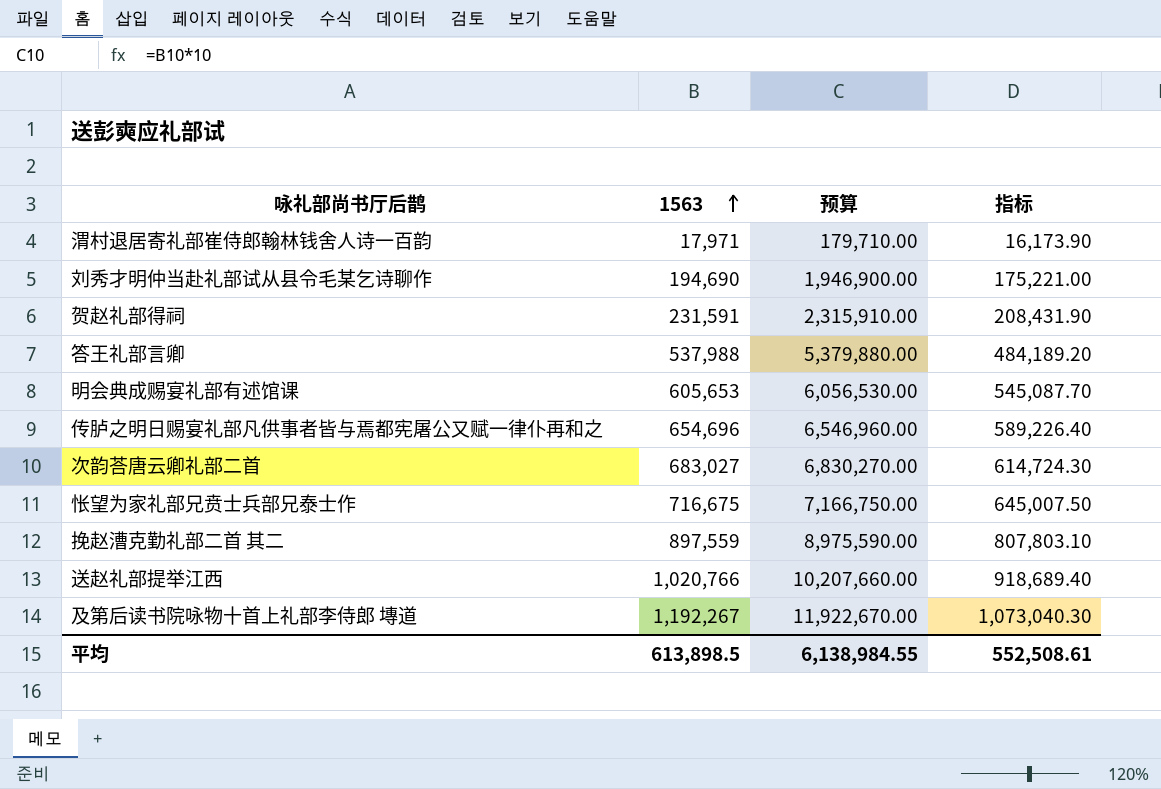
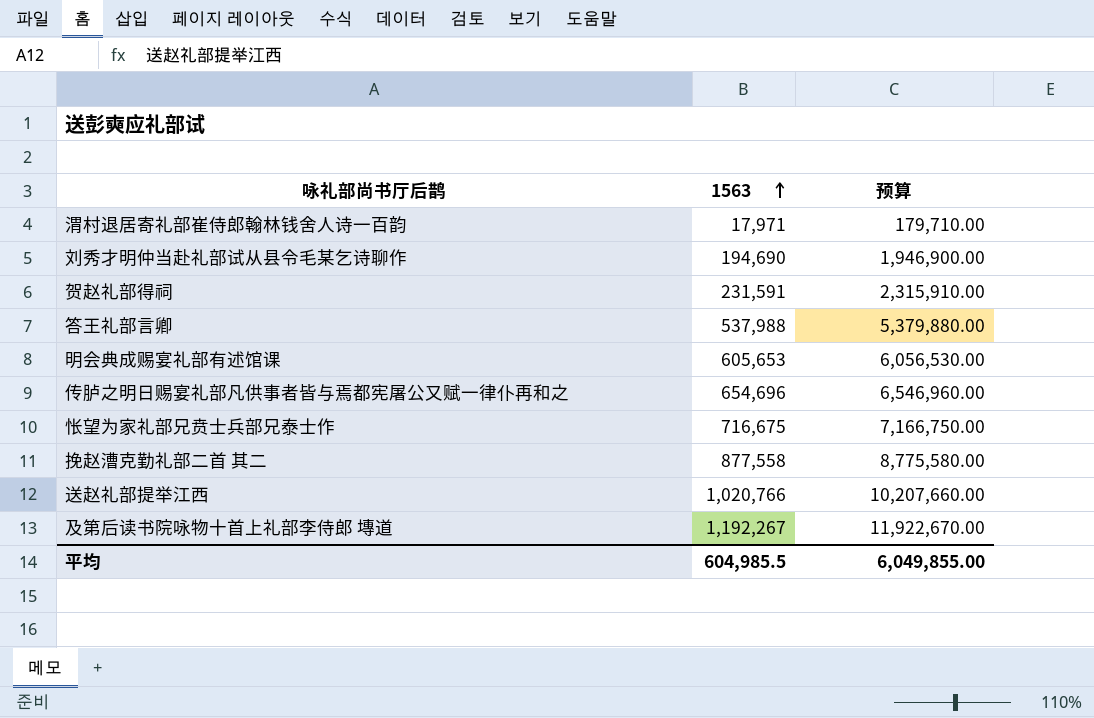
column 指标 | formula: [1563] * 0.9 -> none
row 次韵荅唐云卿礼部二首: 683,027 | 6,830,270.00 | 614,724.30 -> none
挽赵漕克勤礼部二首 其二 | 1563: 897,559 -> 877,558
挽赵漕克勤礼部二首 其二 | 预算: 8,975,590.00 -> 8,775,580.00
平均 | 1563: 613,898.5 -> 604,985.5
平均 | 预算: 6,138,984.55 -> 6,049,855.00

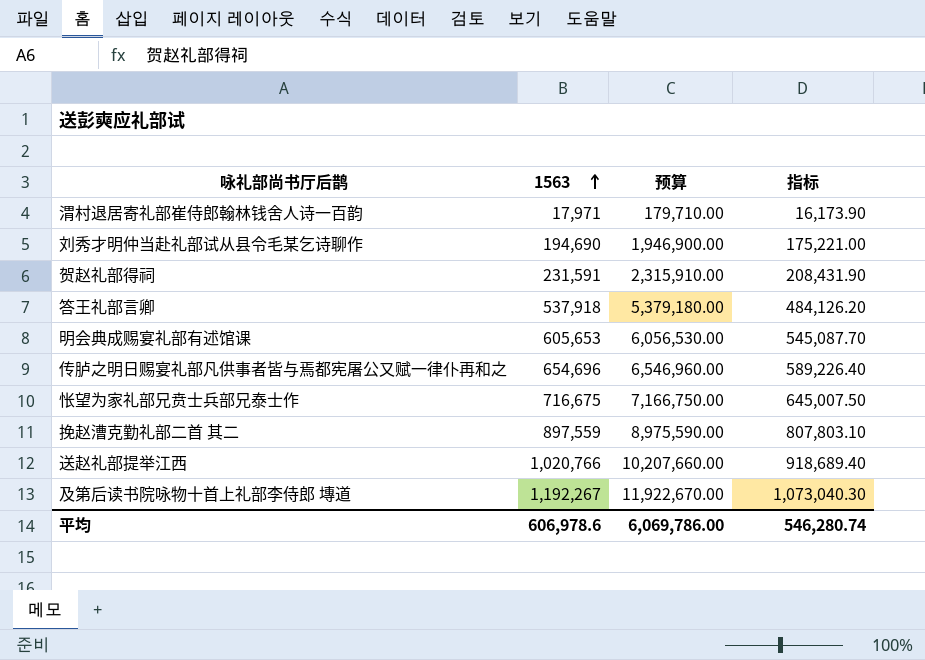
column 指标 | formula: none -> [1563] * 0.9
答王礼部言卿 | 1563: 537,988 -> 537,918
答王礼部言卿 | 预算: 5,379,880.00 -> 5,379,180.00
挽赵漕克勤礼部二首 其二 | 1563: 877,558 -> 897,559
挽赵漕克勤礼部二首 其二 | 预算: 8,775,580.00 -> 8,975,590.00
平均 | 1563: 604,985.5 -> 606,978.6
平均 | 预算: 6,049,855.00 -> 6,069,786.00

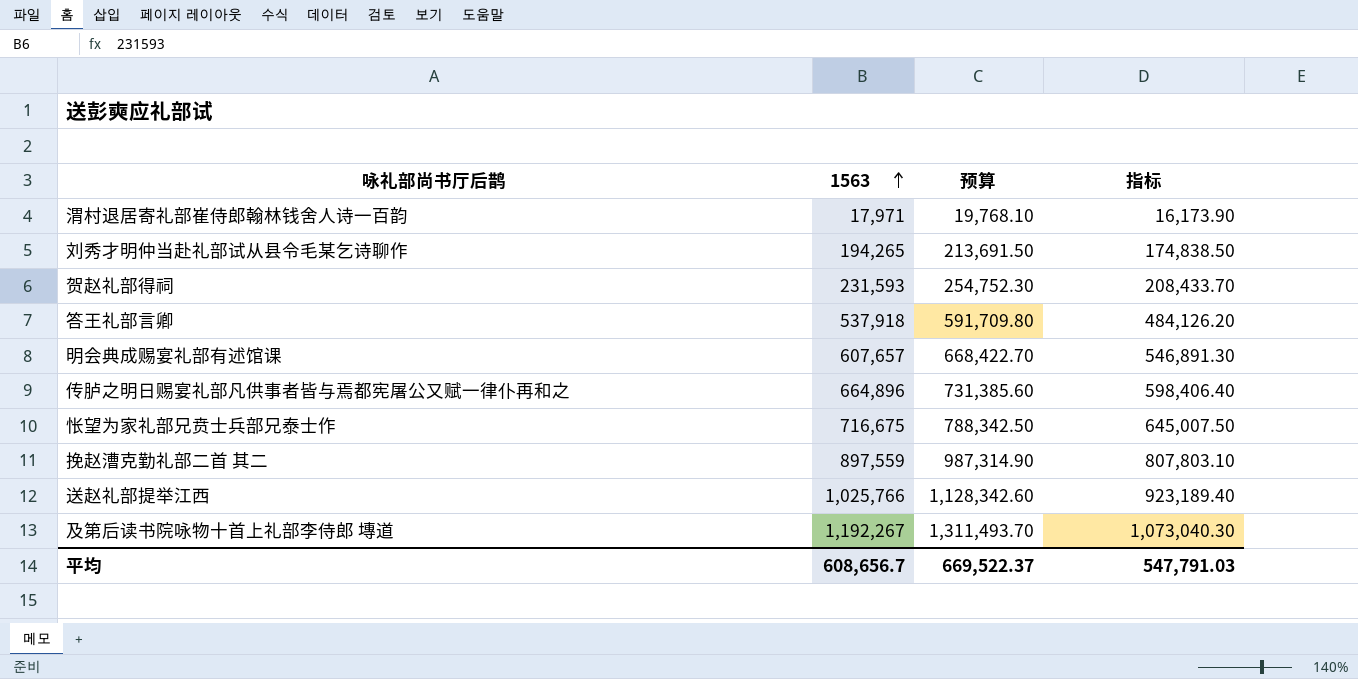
column 预算 | formula: [1563] * 10 -> [1563] * 1.1
刘秀才明仲当赴礼部试从县令毛某乞诗聊作 | 1563: 194,690 -> 194,265
刘秀才明仲当赴礼部试从县令毛某乞诗聊作 | 指标: 175,221.00 -> 174,838.50
贺赵礼部得祠 | 1563: 231,591 -> 231,593
贺赵礼部得祠 | 指标: 208,431.90 -> 208,433.70
明会典成赐宴礼部有述馆课 | 1563: 605,653 -> 607,657
明会典成赐宴礼部有述馆课 | 指标: 545,087.70 -> 546,891.30
传胪之明日赐宴礼部凡供事者皆与焉都宪屠公又赋一律仆再和之 | 1563: 654,696 -> 664,896
传胪之明日赐宴礼部凡供事者皆与焉都宪屠公又赋一律仆再和之 | 指标: 589,226.40 -> 598,406.40
送赵礼部提举江西 | 1563: 1,020,766 -> 1,025,766
送赵礼部提举江西 | 指标: 918,689.40 -> 923,189.40
平均 | 1563: 606,978.6 -> 608,656.7
平均 | 预算: 6,069,786.00 -> 669,522.37
平均 | 指标: 546,280.74 -> 547,791.03

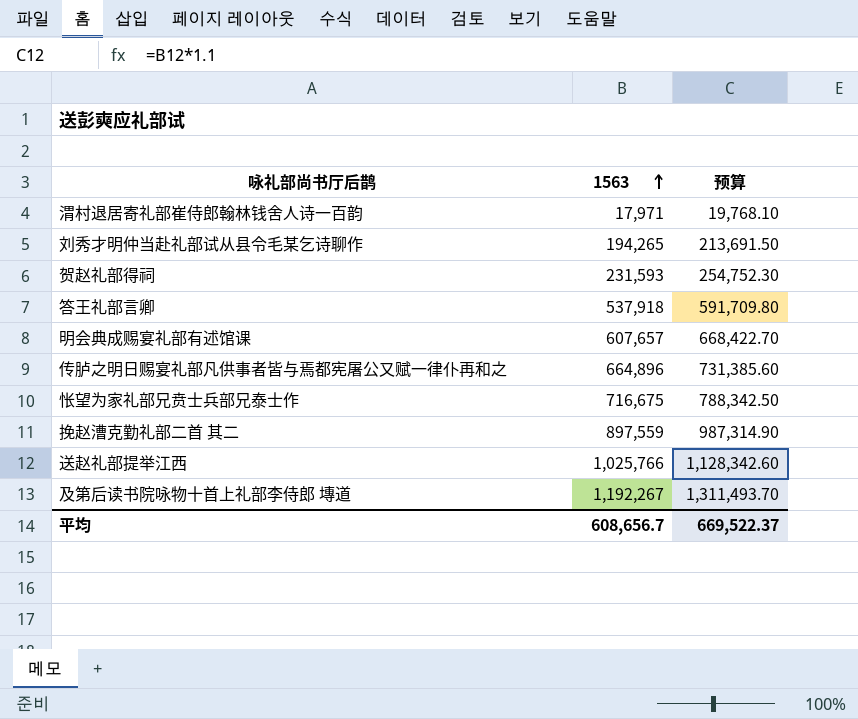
column 指标 | formula: [1563] * 0.9 -> none

